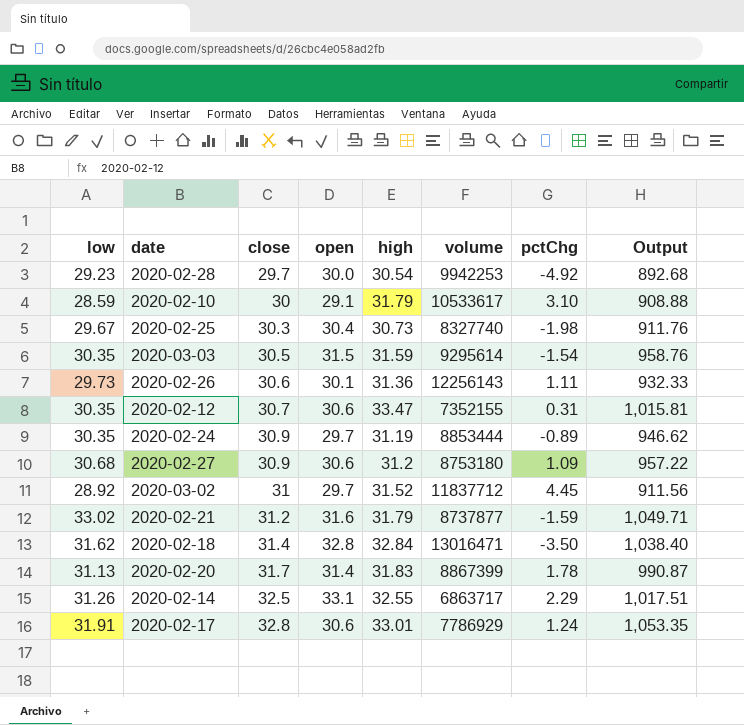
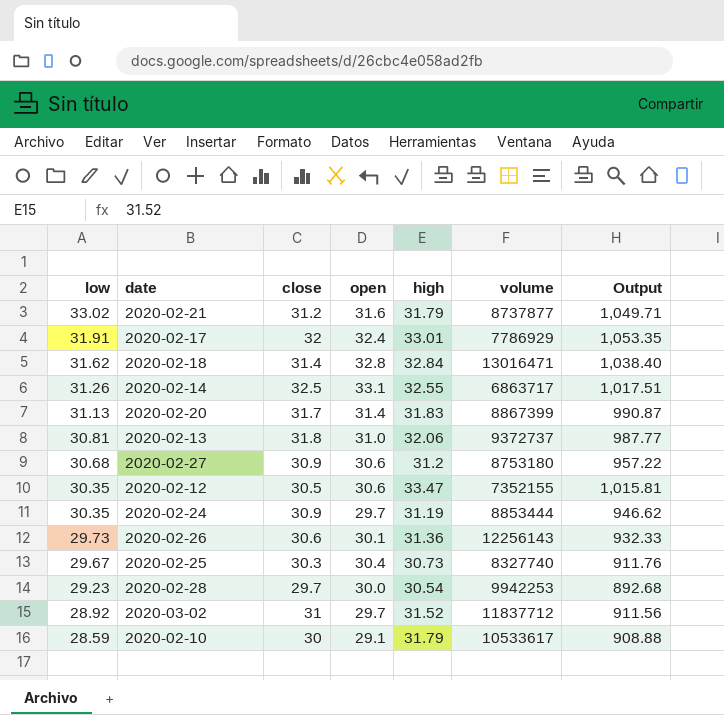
row order: close ascending -> low descending
column pctChg | position: 7 -> none
row 2020-03-03: 30.35 | 30.5 | 31.5 | 31.59 | 9295614 | -1.54 | 958.76 -> none
2020-02-17 | close: 32.8 -> 32
2020-02-17 | open: 30.6 -> 32.4
row 2020-02-13: none -> 30.81 | 31.8 | 31.0 | 32.06 | 9372737 | 987.77
2020-02-12 | close: 30.7 -> 30.5

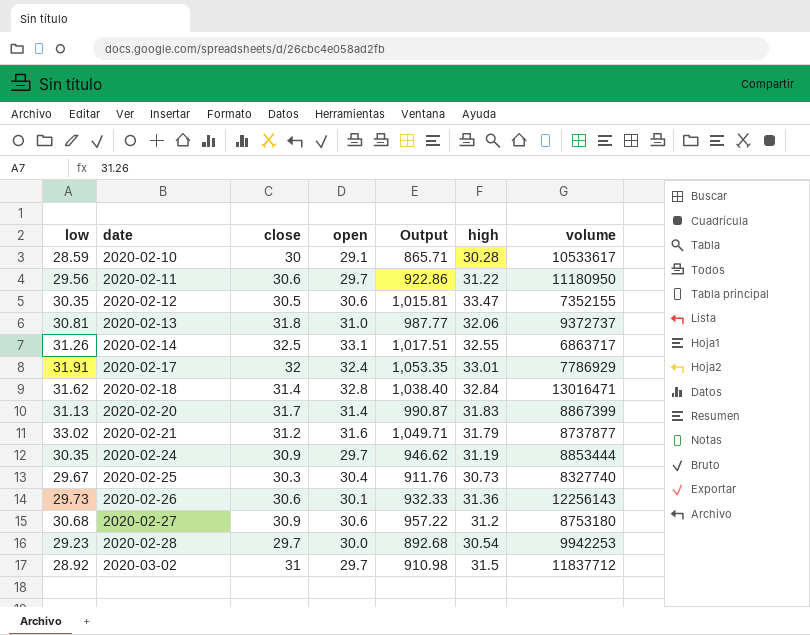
row order: low descending -> date ascending
column Output | position: 7 -> 5
2020-02-10 | Output: 908.88 -> 865.71
2020-02-10 | high: 31.79 -> 30.28
row 2020-02-11: none -> 29.56 | 30.6 | 29.7 | 922.86 | 31.22 | 11180950
2020-03-02 | Output: 911.56 -> 910.98
2020-03-02 | high: 31.52 -> 31.5

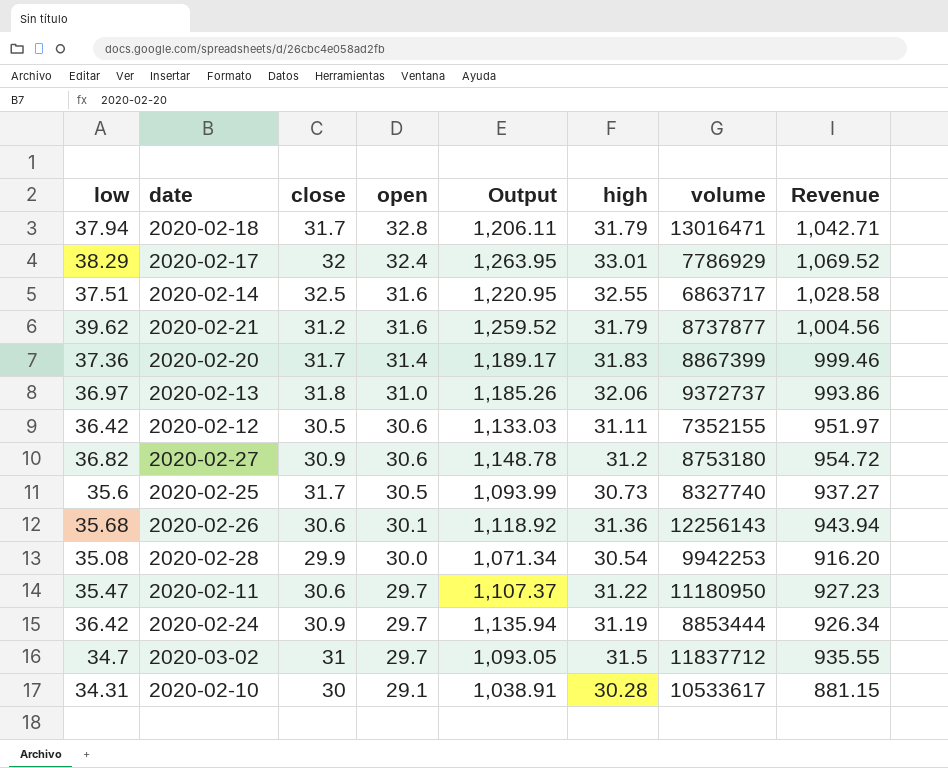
row order: date ascending -> open descending
column Revenue | formula: none -> [open] * [high]
2020-02-18 | low: 31.62 -> 37.94
2020-02-18 | close: 31.4 -> 31.7
2020-02-18 | Output: 1,038.40 -> 1,206.11
2020-02-18 | high: 32.84 -> 31.79
2020-02-17 | low: 31.91 -> 38.29
2020-02-17 | Output: 1,053.35 -> 1,263.95
2020-02-14 | low: 31.26 -> 37.51
2020-02-14 | open: 33.1 -> 31.6
2020-02-14 | Output: 1,017.51 -> 1,220.95
2020-02-21 | low: 33.02 -> 39.62
2020-02-21 | Output: 1,049.71 -> 1,259.52
2020-02-20 | low: 31.13 -> 37.36
2020-02-20 | Output: 990.87 -> 1,189.17
2020-02-13 | low: 30.81 -> 36.97
2020-02-13 | Output: 987.77 -> 1,185.26
2020-02-12 | low: 30.35 -> 36.42
2020-02-12 | Output: 1,015.81 -> 1,133.03
2020-02-12 | high: 33.47 -> 31.11
2020-02-27 | low: 30.68 -> 36.82
2020-02-27 | Output: 957.22 -> 1,148.78
2020-02-25 | low: 29.67 -> 35.6
2020-02-25 | close: 30.3 -> 31.7
2020-02-25 | open: 30.4 -> 30.5
2020-02-25 | Output: 911.76 -> 1,093.99
2020-02-26 | low: 29.73 -> 35.68
2020-02-26 | Output: 932.33 -> 1,118.92
2020-02-28 | low: 29.23 -> 35.08
2020-02-28 | close: 29.7 -> 29.9
2020-02-28 | Output: 892.68 -> 1,071.34
2020-02-11 | low: 29.56 -> 35.47
2020-02-11 | Output: 922.86 -> 1,107.37
2020-02-24 | low: 30.35 -> 36.42
2020-02-24 | Output: 946.62 -> 1,135.94
2020-03-02 | low: 28.92 -> 34.7
2020-03-02 | Output: 910.98 -> 1,093.05
2020-02-10 | low: 28.59 -> 34.31
2020-02-10 | Output: 865.71 -> 1,038.91

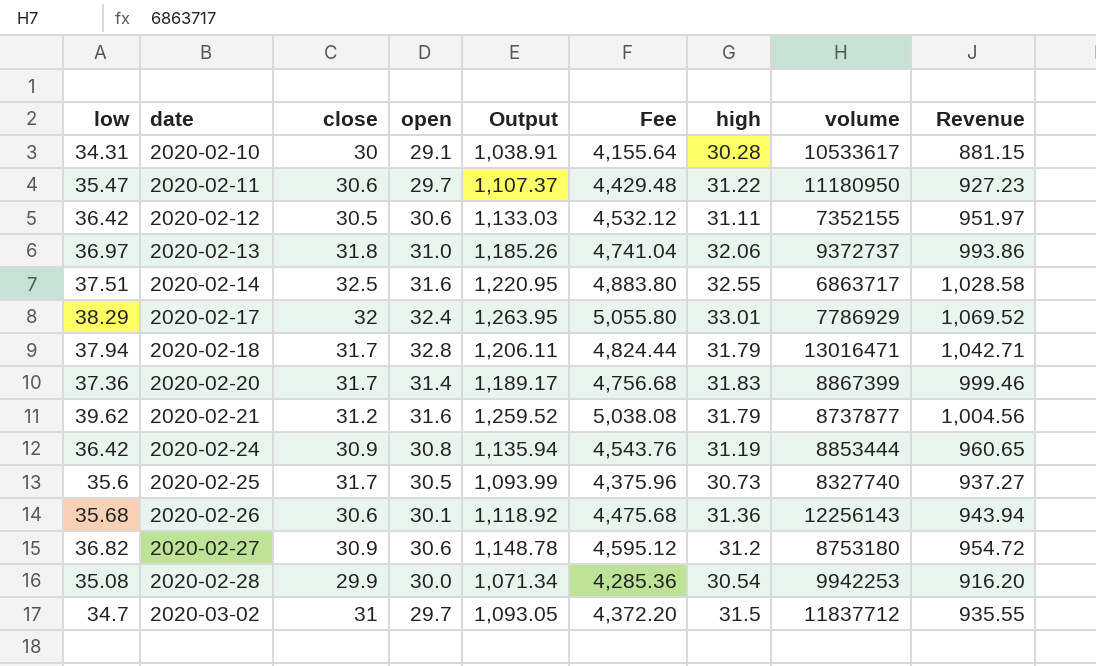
row order: open descending -> date ascending
column Fee | formula: none -> [Output] * 4
2020-02-24 | open: 29.7 -> 30.8
2020-02-24 | Revenue: 926.34 -> 960.65

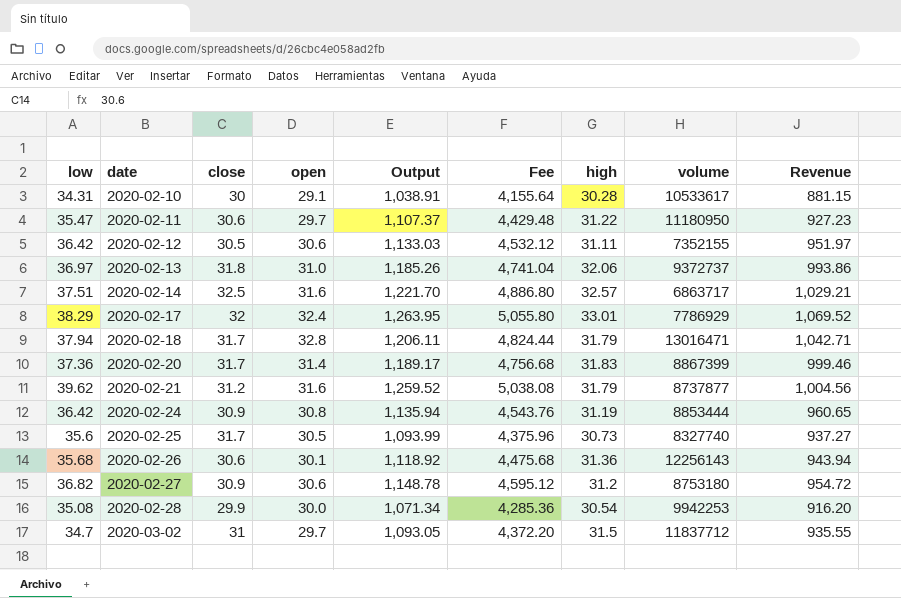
2020-02-14 | Output: 1,220.95 -> 1,221.70
2020-02-14 | Fee: 4,883.80 -> 4,886.80
2020-02-14 | high: 32.55 -> 32.57
2020-02-14 | Revenue: 1,028.58 -> 1,029.21

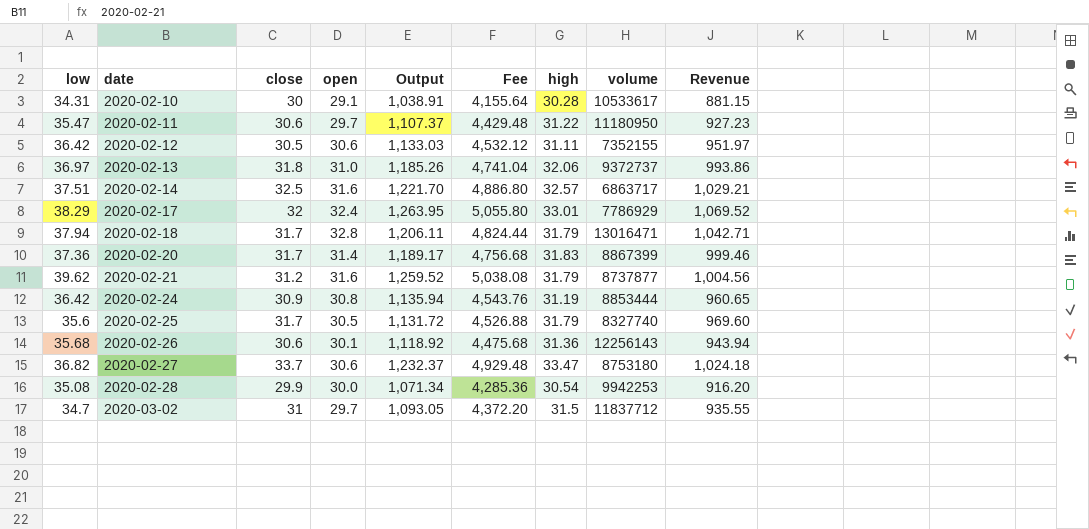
2020-02-25 | Output: 1,093.99 -> 1,131.72
2020-02-25 | Fee: 4,375.96 -> 4,526.88
2020-02-25 | high: 30.73 -> 31.79
2020-02-25 | Revenue: 937.27 -> 969.60
2020-02-27 | close: 30.9 -> 33.7
2020-02-27 | Output: 1,148.78 -> 1,232.37
2020-02-27 | Fee: 4,595.12 -> 4,929.48
2020-02-27 | high: 31.2 -> 33.47
2020-02-27 | Revenue: 954.72 -> 1,024.18

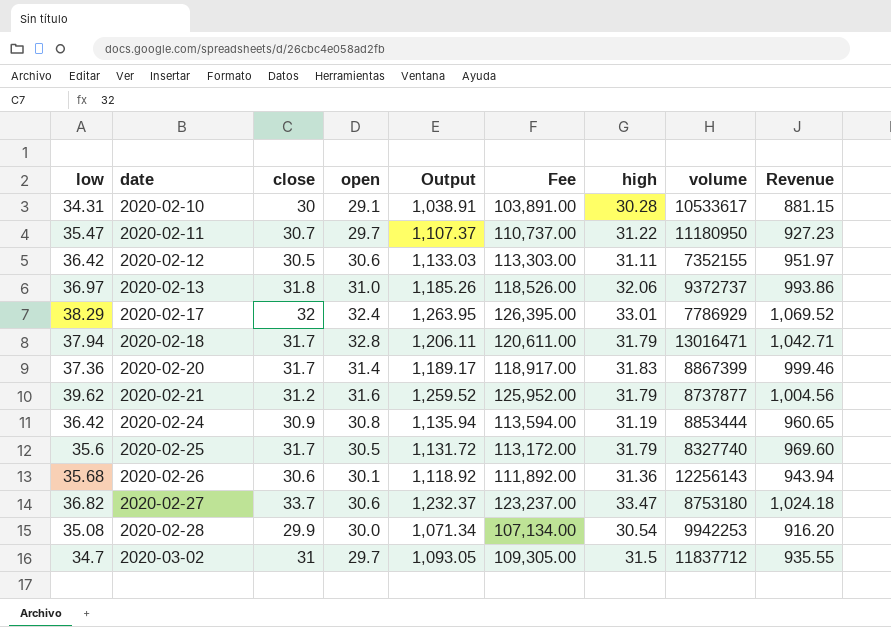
column Fee | formula: [Output] * 4 -> [Output] * 100
row 2020-02-14: 37.51 | 32.5 | 31.6 | 1,221.70 | 4,886.80 | 32.57 | 6863717 | 1,029.21 -> none
2020-02-11 | close: 30.6 -> 30.7

